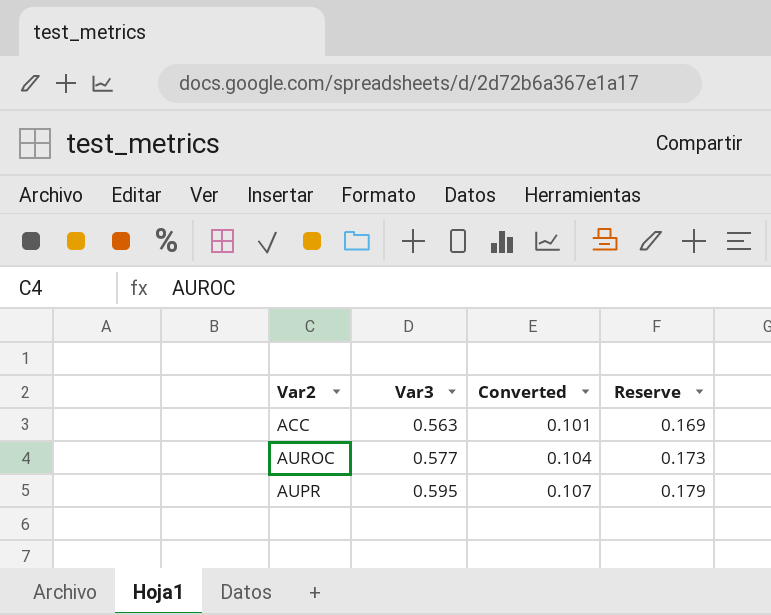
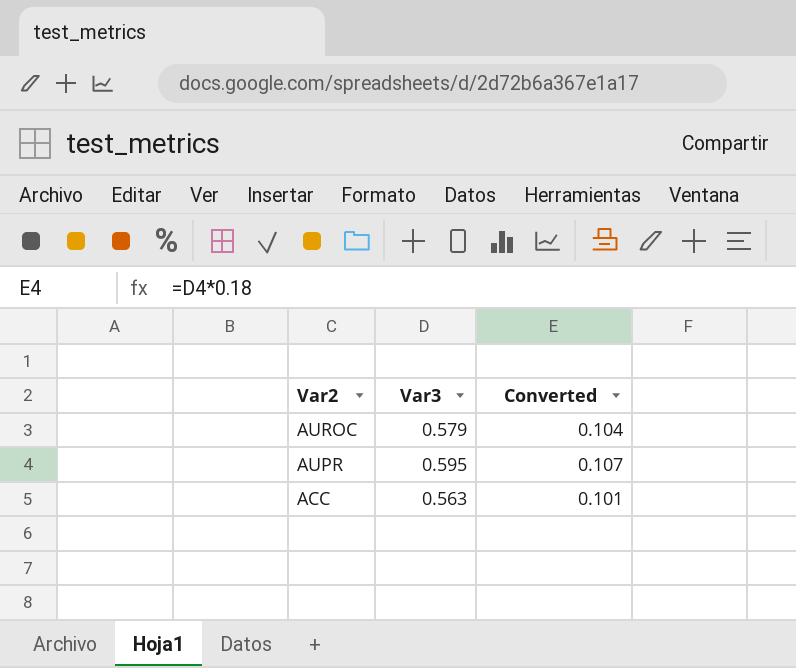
row order: Var3 ascending -> Var2 descending
column Reserve | formula: [Var3] * 0.3 -> none
AUROC | Var3: 0.577 -> 0.579

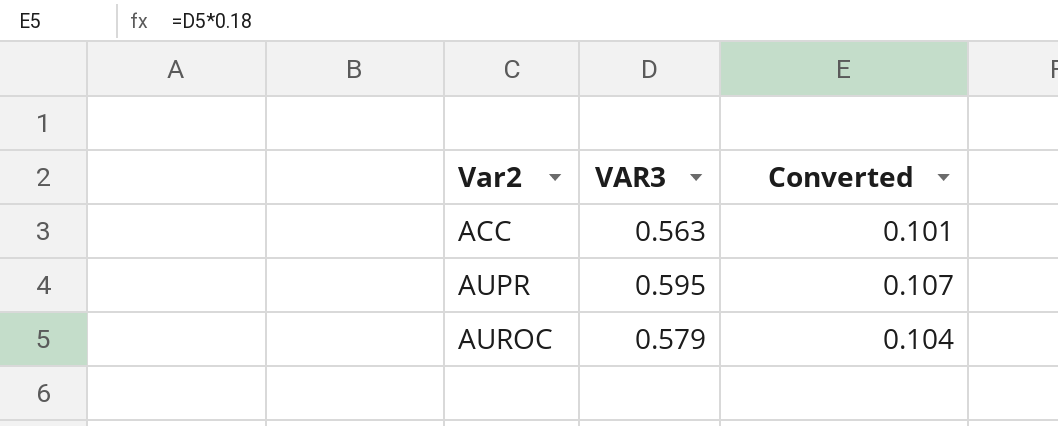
row order: Var2 descending -> Var2 ascending
column name: Var3 -> VAR3

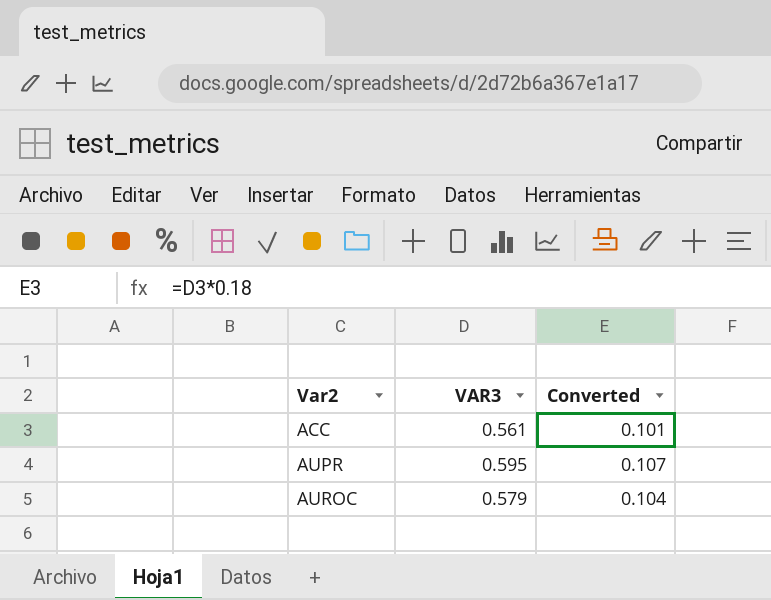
ACC | VAR3: 0.563 -> 0.561

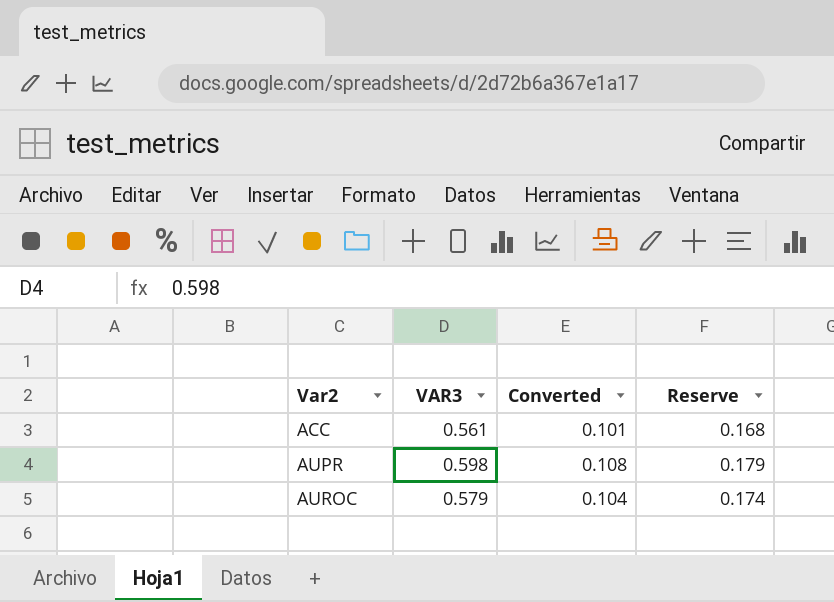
column Reserve | formula: none -> [VAR3] * 0.3
AUPR | VAR3: 0.595 -> 0.598
AUPR | Converted: 0.107 -> 0.108

